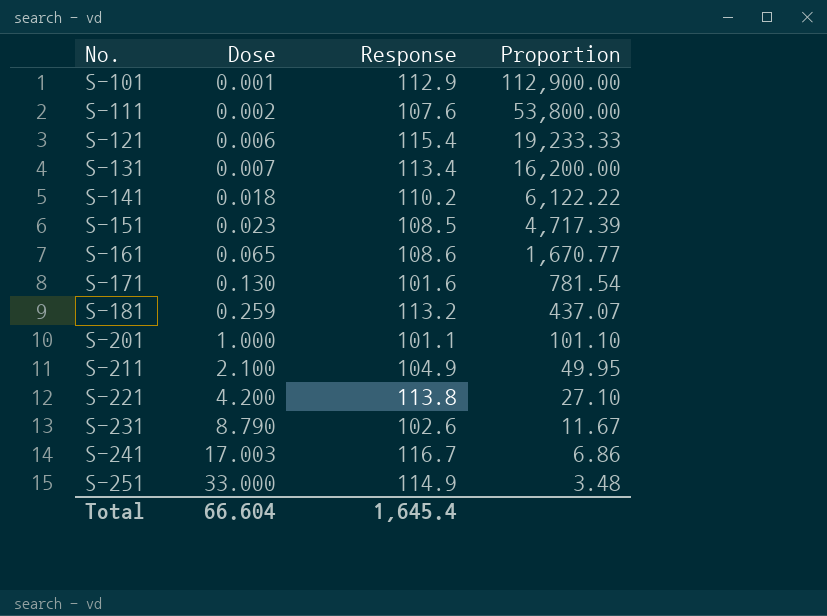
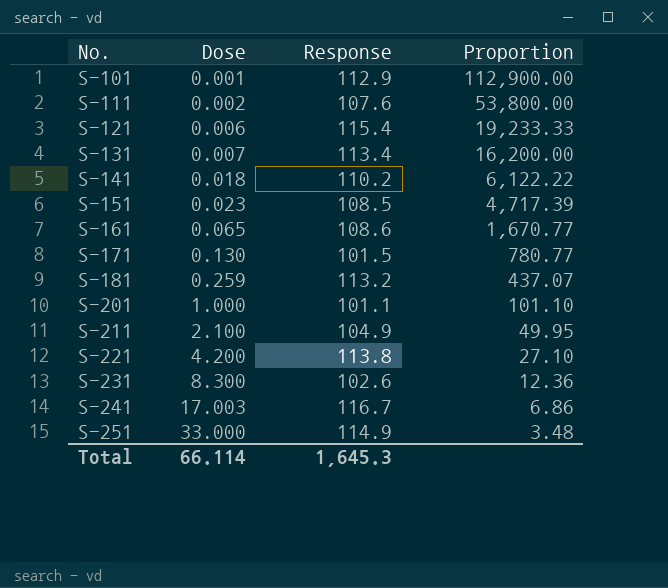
S-171 | Response: 101.6 -> 101.5
S-171 | Proportion: 781.54 -> 780.77
S-231 | Dose: 8.790 -> 8.300
S-231 | Proportion: 11.67 -> 12.36
Total | Dose: 66.604 -> 66.114
Total | Response: 1,645.4 -> 1,645.3

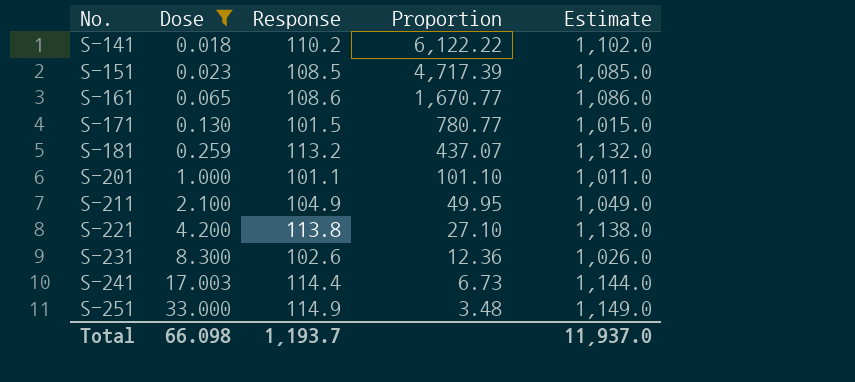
filter: none -> Dose >= 0.018
column Estimate | formula: none -> [Response] * 10
S-241 | Response: 116.7 -> 114.4
S-241 | Proportion: 6.86 -> 6.73
Total | Dose: 66.114 -> 66.098
Total | Response: 1,645.3 -> 1,193.7

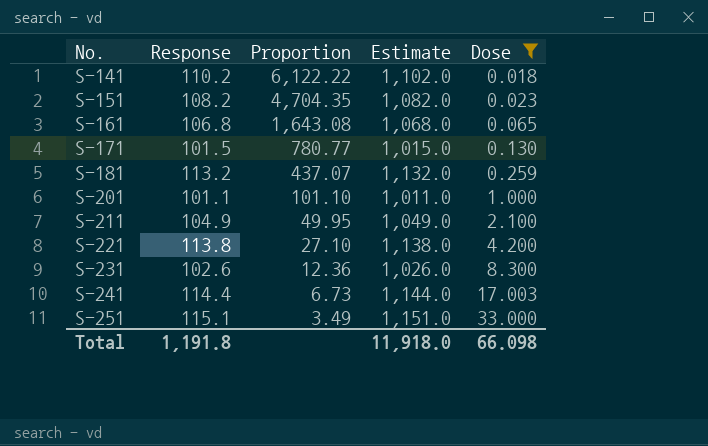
column Dose | position: 2 -> 5
S-151 | Response: 108.5 -> 108.2
S-151 | Proportion: 4,717.39 -> 4,704.35
S-151 | Estimate: 1,085.0 -> 1,082.0
S-161 | Response: 108.6 -> 106.8
S-161 | Proportion: 1,670.77 -> 1,643.08
S-161 | Estimate: 1,086.0 -> 1,068.0
S-251 | Response: 114.9 -> 115.1
S-251 | Proportion: 3.48 -> 3.49
S-251 | Estimate: 1,149.0 -> 1,151.0
Total | Response: 1,193.7 -> 1,191.8
Total | Estimate: 11,937.0 -> 11,918.0

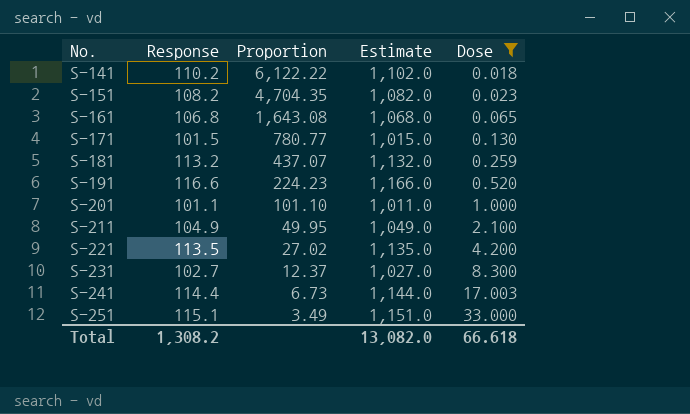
row S-191: none -> 116.6 | 224.23 | 1,166.0 | 0.520
S-221 | Response: 113.8 -> 113.5
S-221 | Proportion: 27.10 -> 27.02
S-221 | Estimate: 1,138.0 -> 1,135.0
S-231 | Response: 102.6 -> 102.7
S-231 | Proportion: 12.36 -> 12.37
S-231 | Estimate: 1,026.0 -> 1,027.0
Total | Response: 1,191.8 -> 1,308.2
Total | Estimate: 11,918.0 -> 13,082.0
Total | Dose: 66.098 -> 66.618

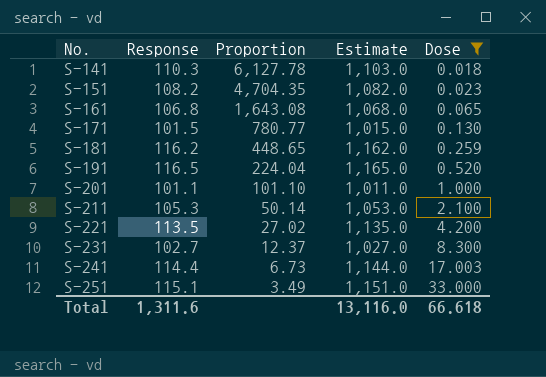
S-141 | Response: 110.2 -> 110.3
S-141 | Proportion: 6,122.22 -> 6,127.78
S-141 | Estimate: 1,102.0 -> 1,103.0
S-181 | Response: 113.2 -> 116.2
S-181 | Proportion: 437.07 -> 448.65
S-181 | Estimate: 1,132.0 -> 1,162.0
S-191 | Response: 116.6 -> 116.5
S-191 | Proportion: 224.23 -> 224.04
S-191 | Estimate: 1,166.0 -> 1,165.0
S-211 | Response: 104.9 -> 105.3
S-211 | Proportion: 49.95 -> 50.14
S-211 | Estimate: 1,049.0 -> 1,053.0
Total | Response: 1,308.2 -> 1,311.6
Total | Estimate: 13,082.0 -> 13,116.0

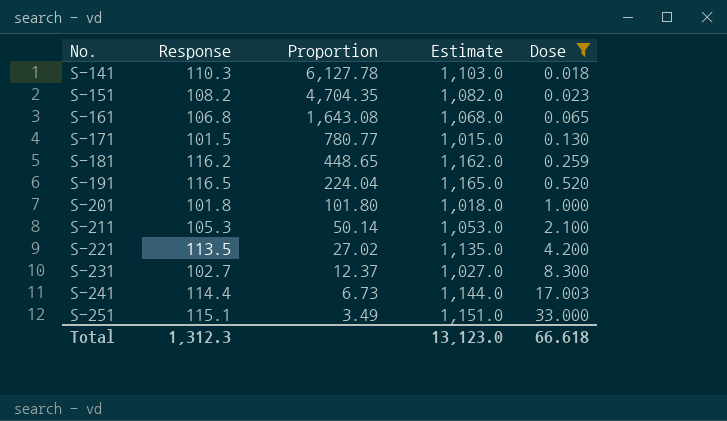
S-201 | Response: 101.1 -> 101.8
S-201 | Proportion: 101.10 -> 101.80
S-201 | Estimate: 1,011.0 -> 1,018.0
Total | Response: 1,311.6 -> 1,312.3
Total | Estimate: 13,116.0 -> 13,123.0

